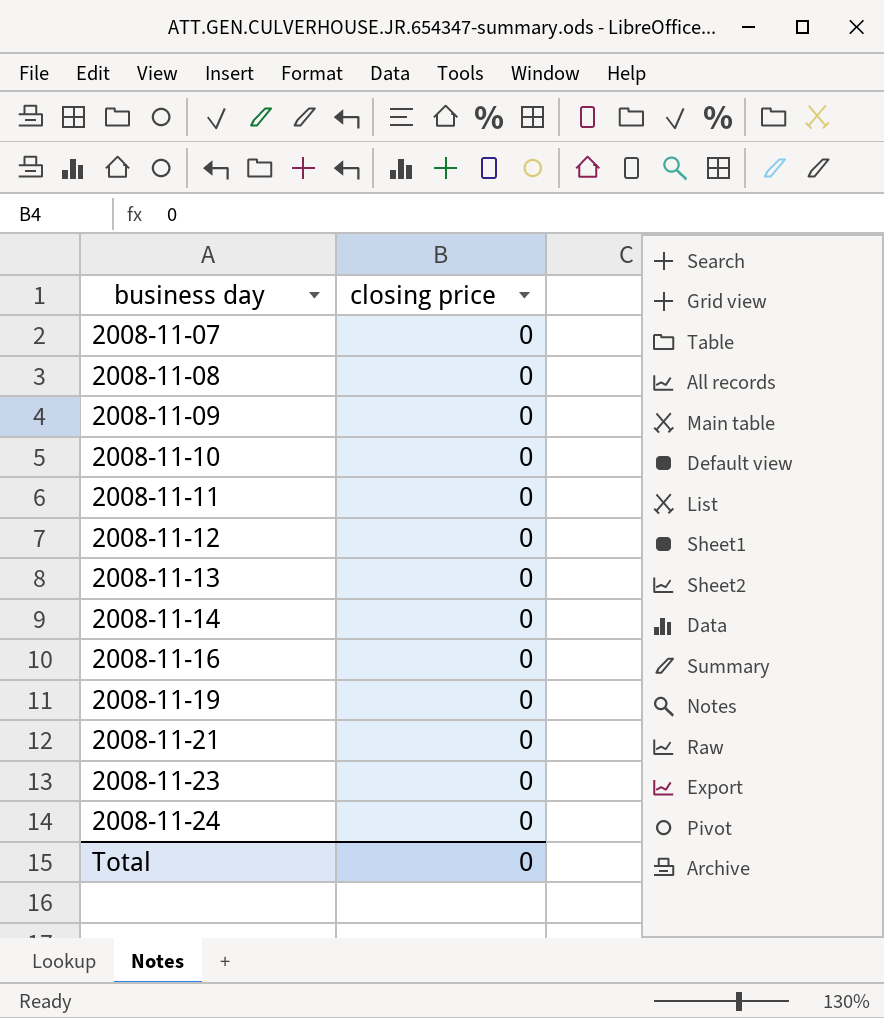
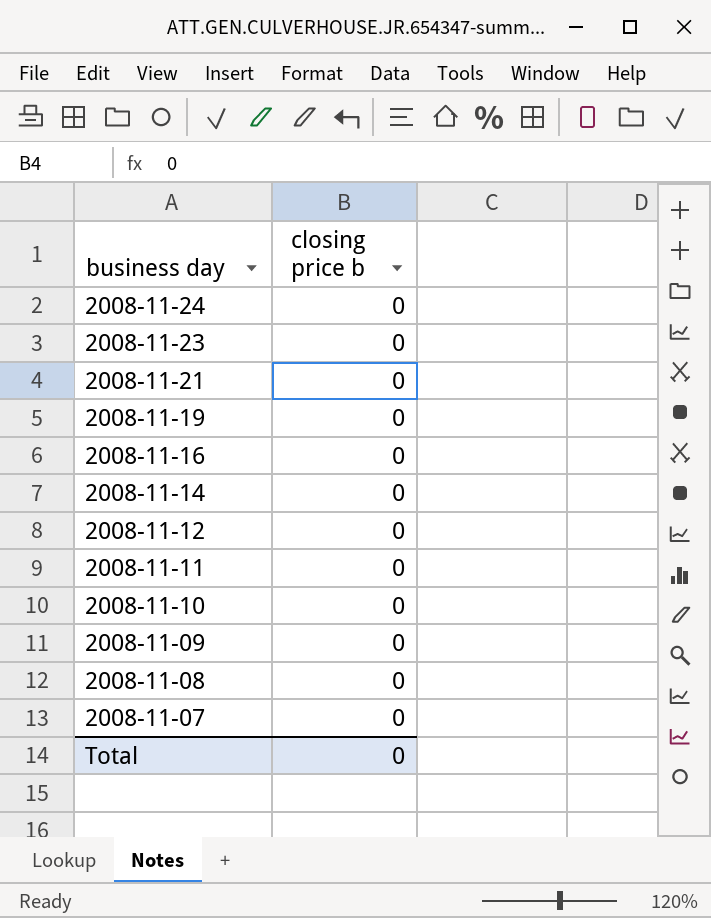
row order: business day ascending -> business day descending
column name: closing price -> closing price b
row 2008-11-13: 0 -> none

